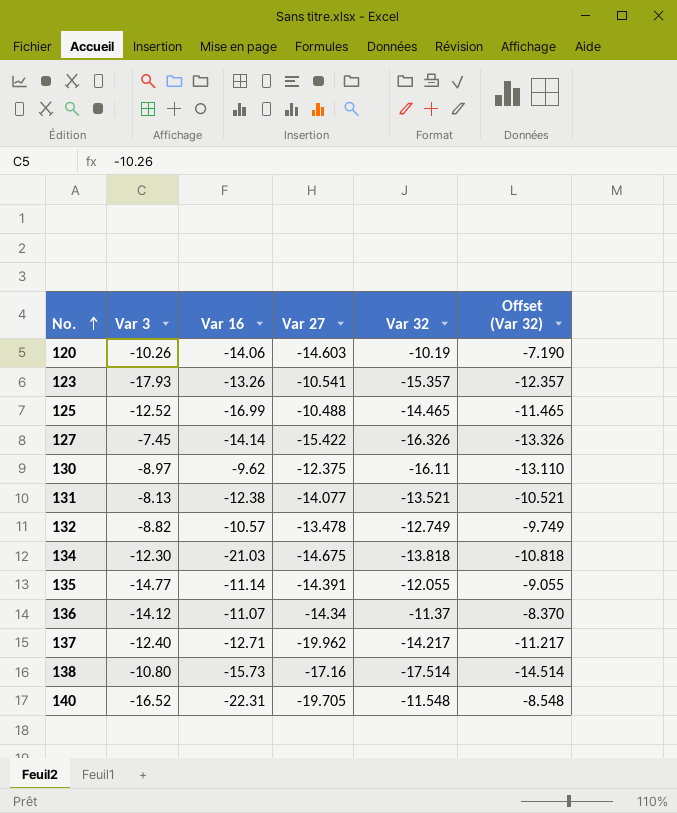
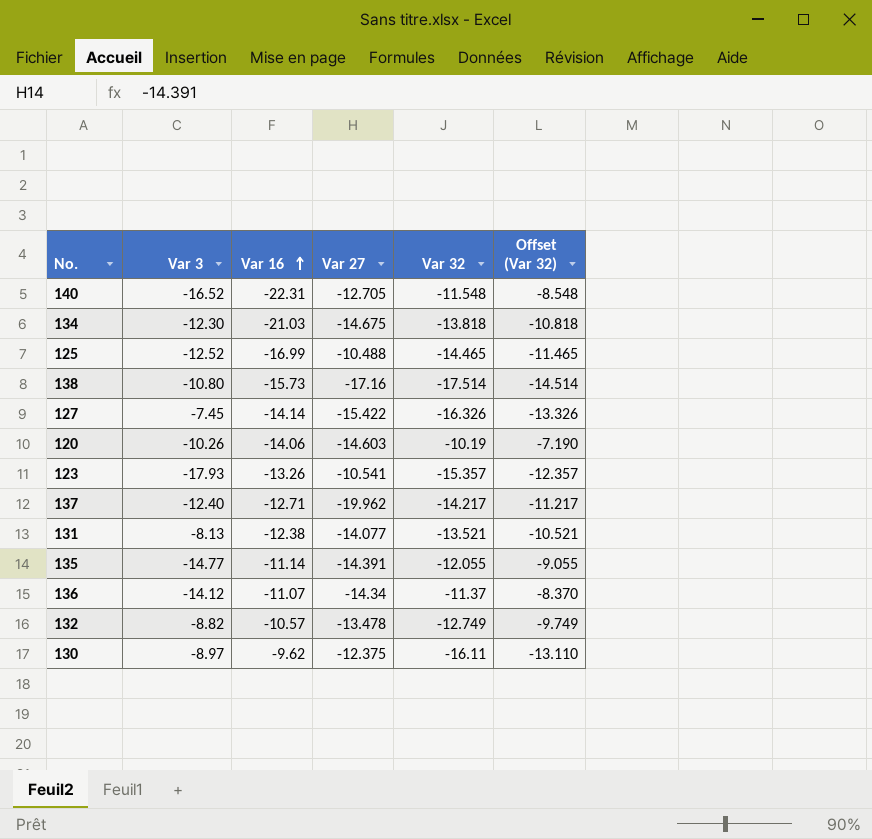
row order: No. ascending -> Var 16 ascending
140 | Var 27: -19.705 -> -12.705

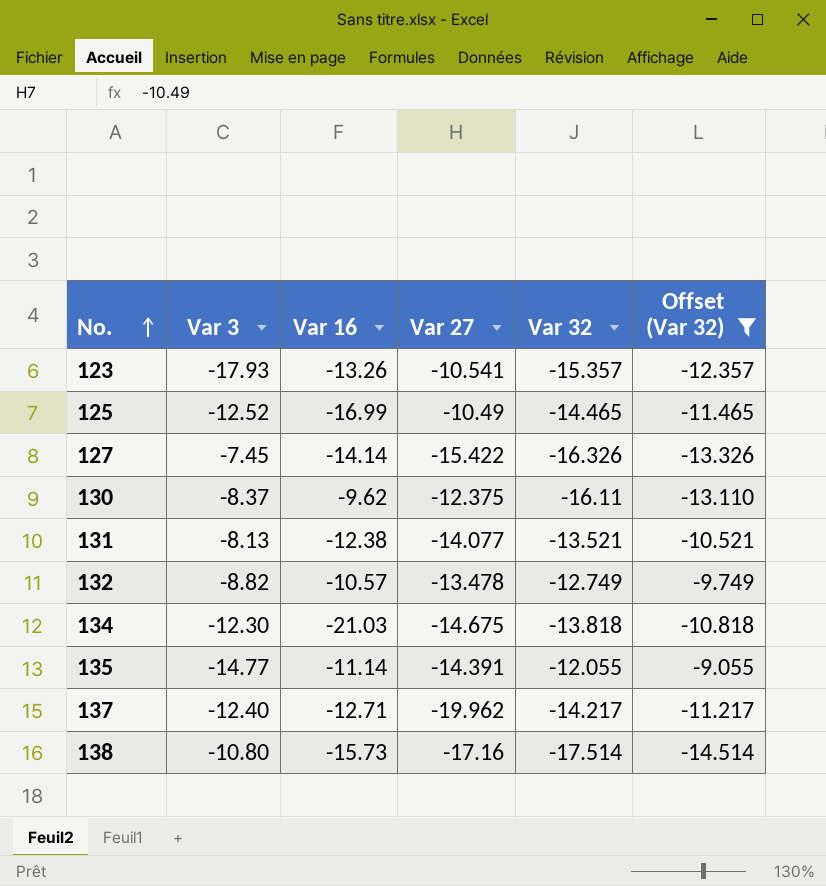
filter: none -> Offset (Var 32) <= -9.055
row order: Var 16 ascending -> No. ascending
125 | Var 27: -10.488 -> -10.49
130 | Var 3: -8.97 -> -8.37

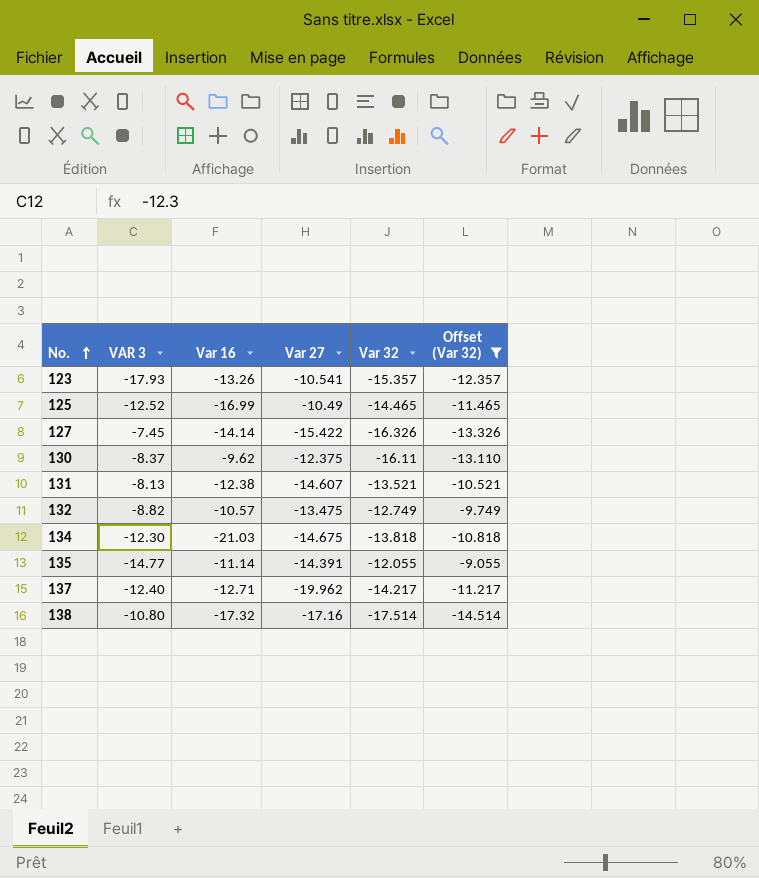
column name: Var 3 -> VAR 3
131 | Var 27: -14.077 -> -14.607
132 | Var 27: -13.478 -> -13.475
138 | Var 16: -15.73 -> -17.32

